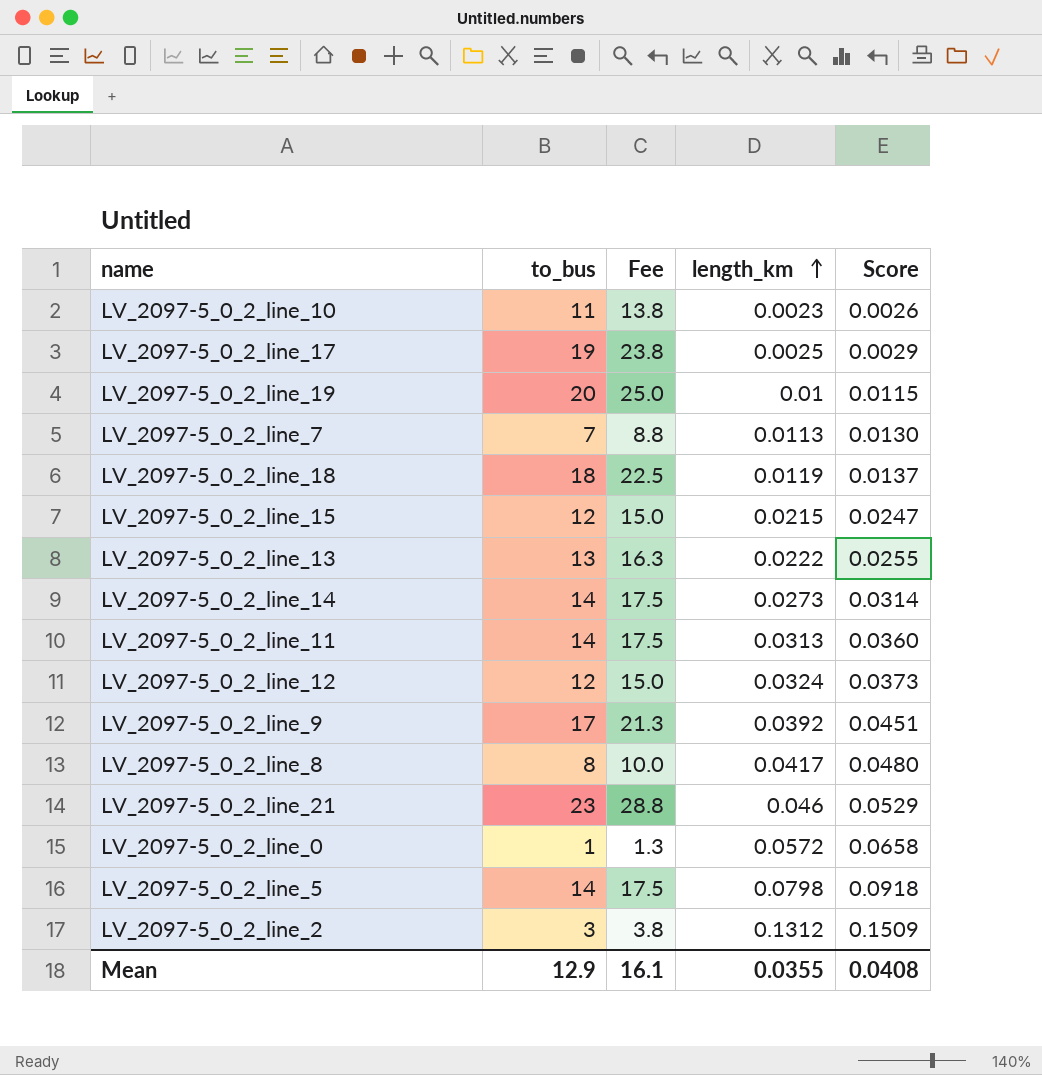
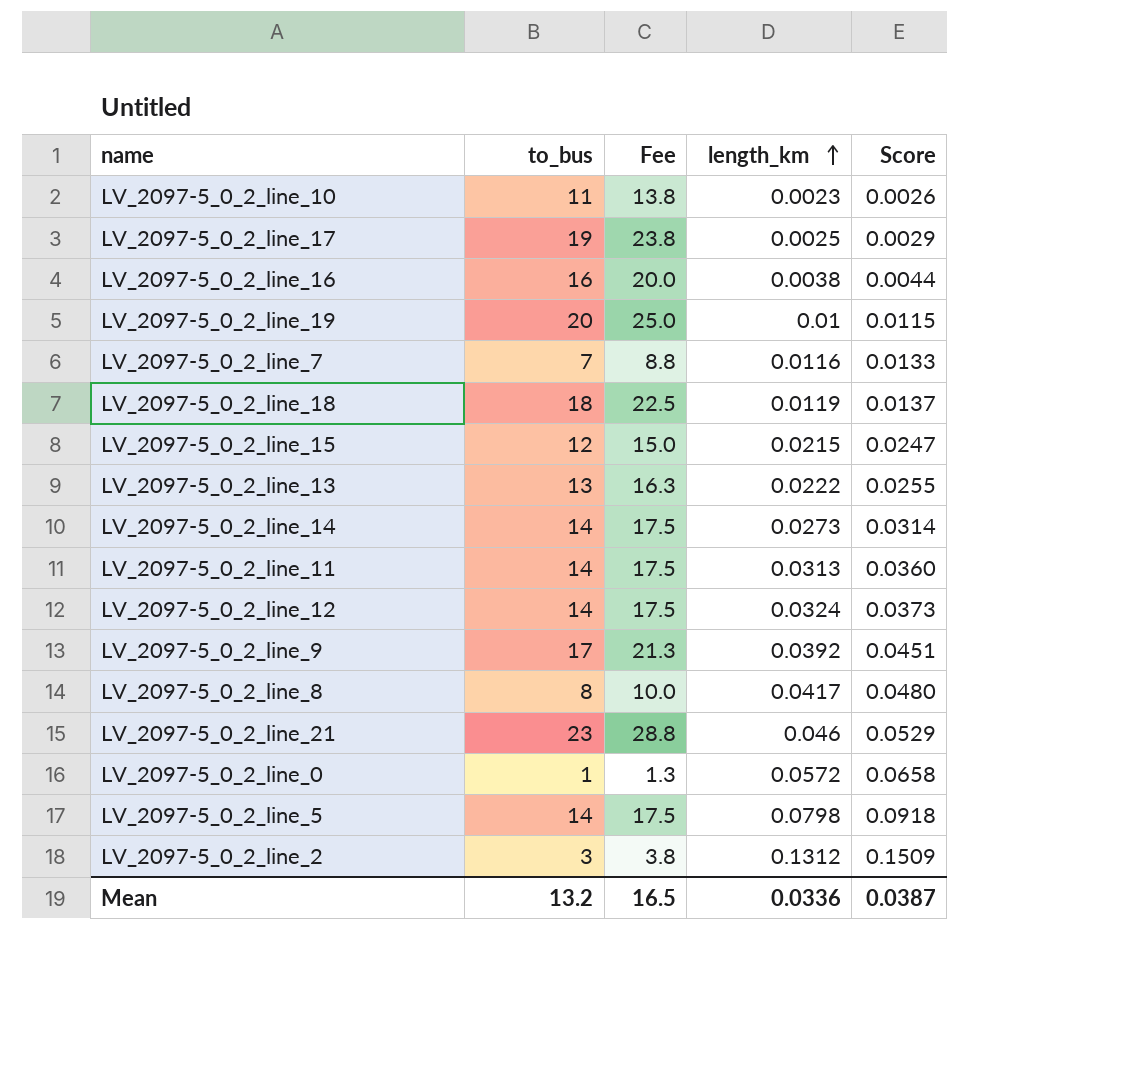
row LV_2097-5_0_2_line_16: none -> 16 | 20.0 | 0.0038 | 0.0044
LV_2097-5_0_2_line_7 | length_km: 0.0113 -> 0.0116
LV_2097-5_0_2_line_7 | Score: 0.0130 -> 0.0133
LV_2097-5_0_2_line_12 | to_bus: 12 -> 14
LV_2097-5_0_2_line_12 | Fee: 15.0 -> 17.5
Mean | to_bus: 12.9 -> 13.2
Mean | Fee: 16.1 -> 16.5
Mean | length_km: 0.0355 -> 0.0336
Mean | Score: 0.0408 -> 0.0387

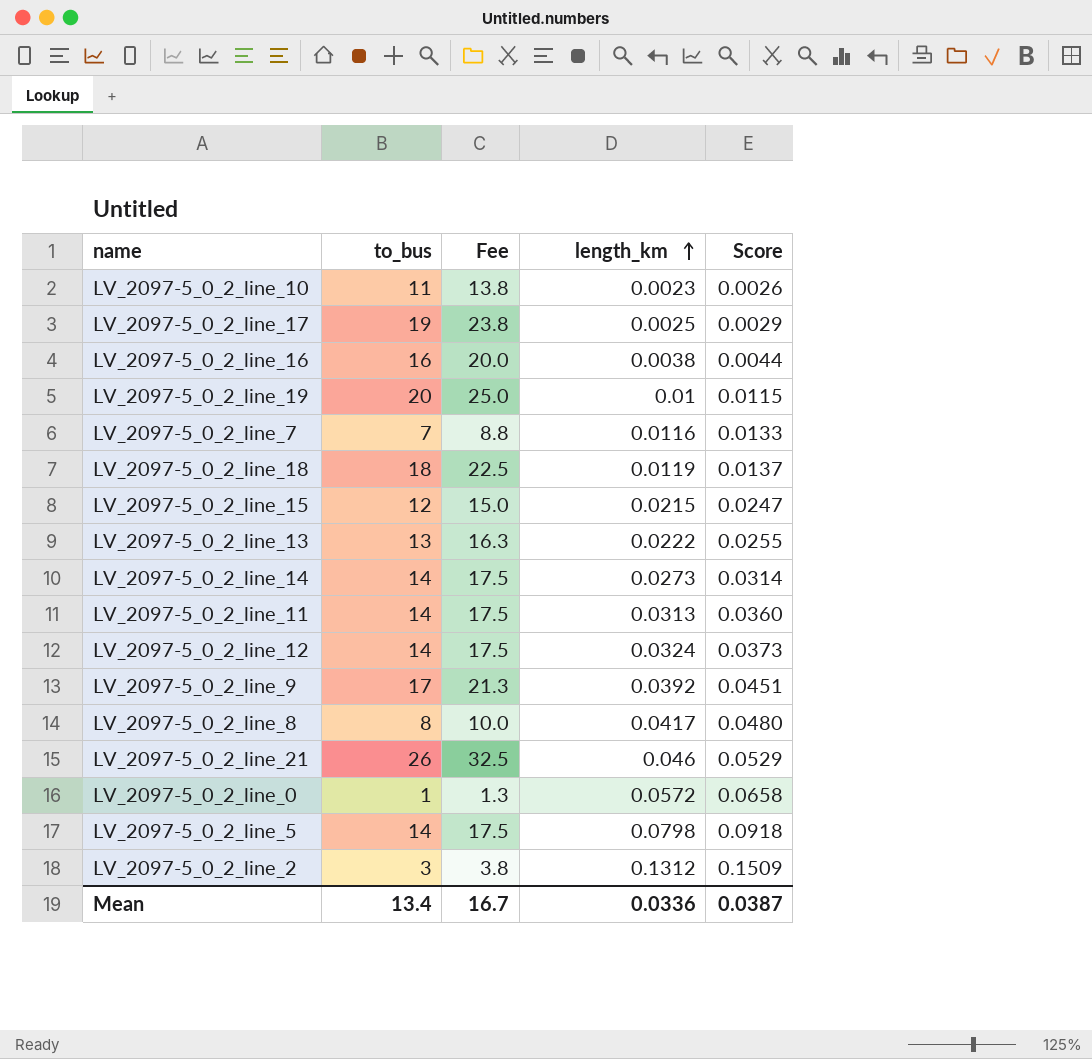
LV_2097-5_0_2_line_21 | to_bus: 23 -> 26
LV_2097-5_0_2_line_21 | Fee: 28.8 -> 32.5
Mean | to_bus: 13.2 -> 13.4
Mean | Fee: 16.5 -> 16.7

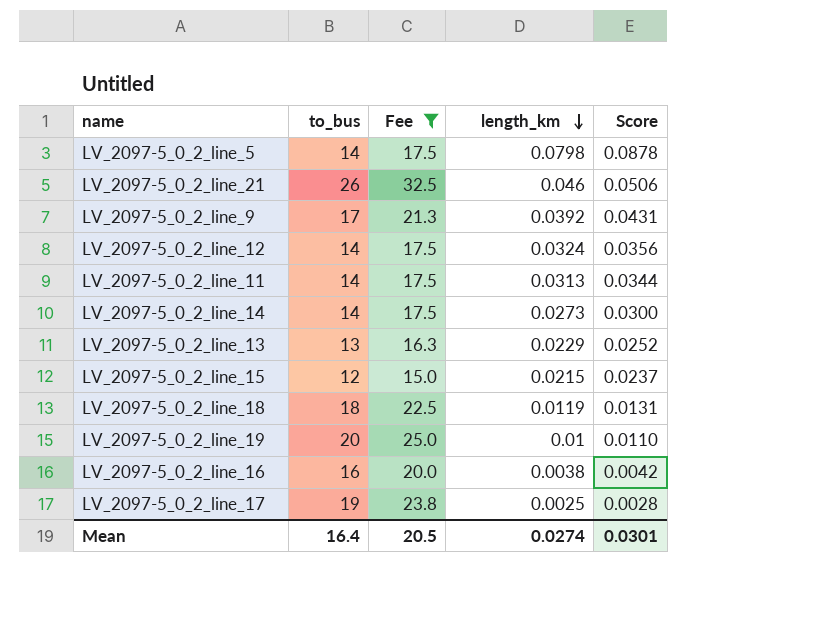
filter: none -> Fee >= 15.0
row order: length_km ascending -> length_km descending
column Score | formula: [length_km] * 1.15 -> [length_km] * 1.1
LV_2097-5_0_2_line_13 | length_km: 0.0222 -> 0.0229
Mean | to_bus: 13.4 -> 16.4
Mean | Fee: 16.7 -> 20.5
Mean | length_km: 0.0336 -> 0.0274
Mean | Score: 0.0387 -> 0.0301

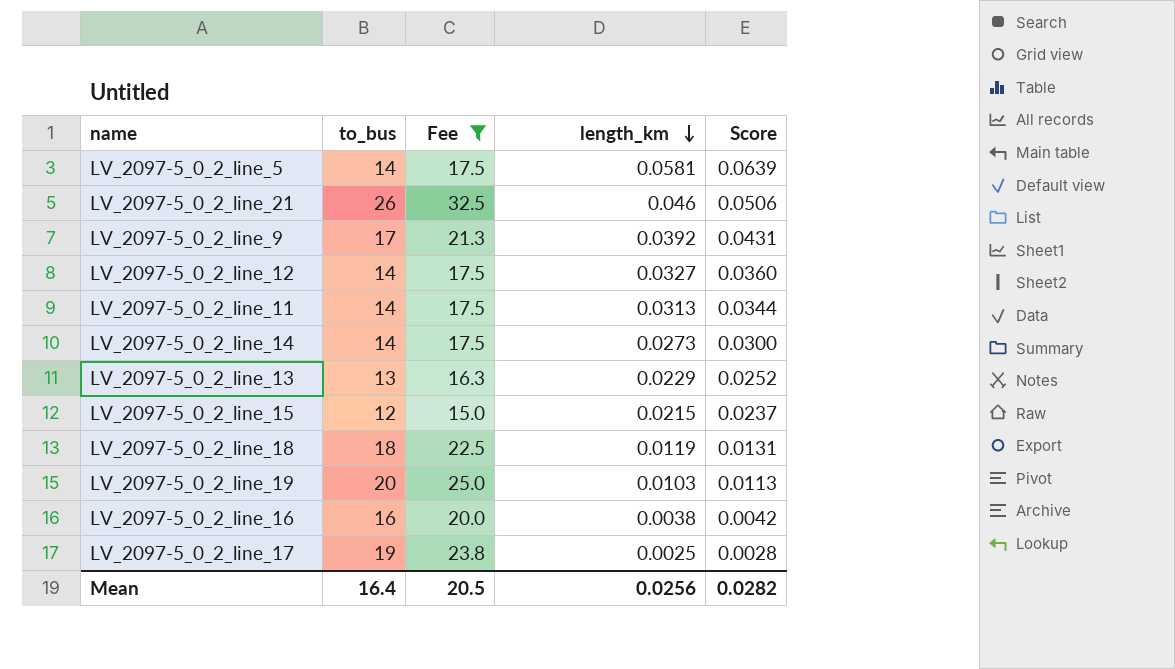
LV_2097-5_0_2_line_5 | length_km: 0.0798 -> 0.0581
LV_2097-5_0_2_line_5 | Score: 0.0878 -> 0.0639
LV_2097-5_0_2_line_12 | length_km: 0.0324 -> 0.0327
LV_2097-5_0_2_line_12 | Score: 0.0356 -> 0.0360
LV_2097-5_0_2_line_19 | length_km: 0.01 -> 0.0103
LV_2097-5_0_2_line_19 | Score: 0.0110 -> 0.0113
Mean | length_km: 0.0274 -> 0.0256
Mean | Score: 0.0301 -> 0.0282

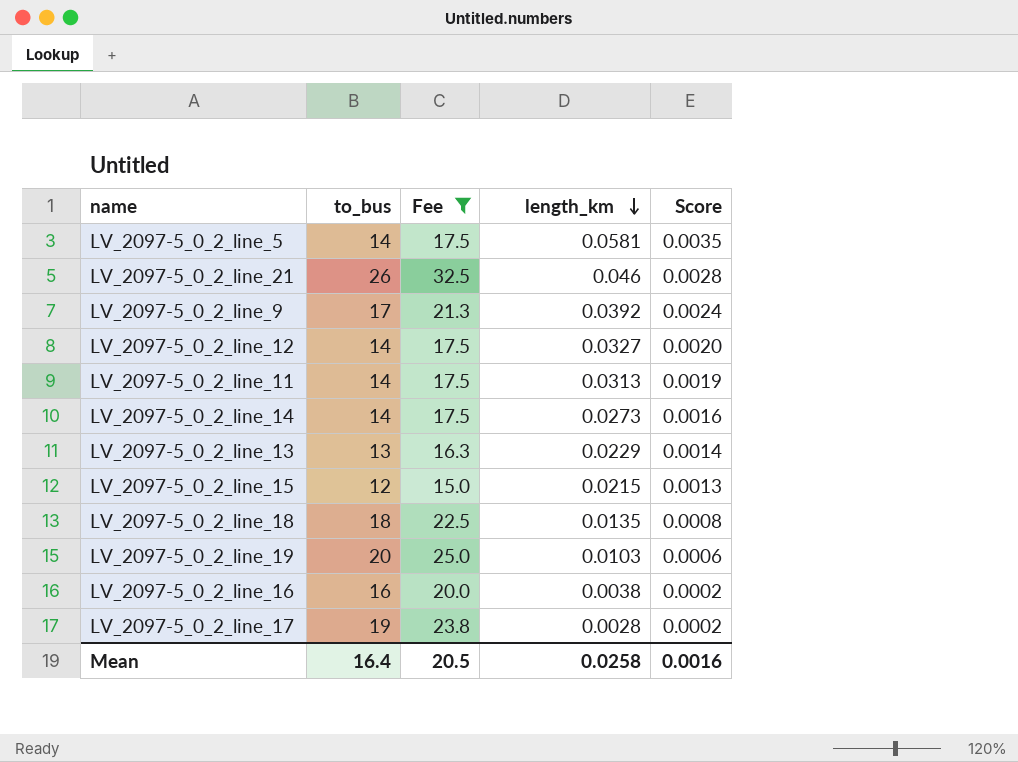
column Score | formula: [length_km] * 1.1 -> [length_km] * 0.06
LV_2097-5_0_2_line_18 | length_km: 0.0119 -> 0.0135
LV_2097-5_0_2_line_17 | length_km: 0.0025 -> 0.0028
Mean | length_km: 0.0256 -> 0.0258
Mean | Score: 0.0282 -> 0.0016

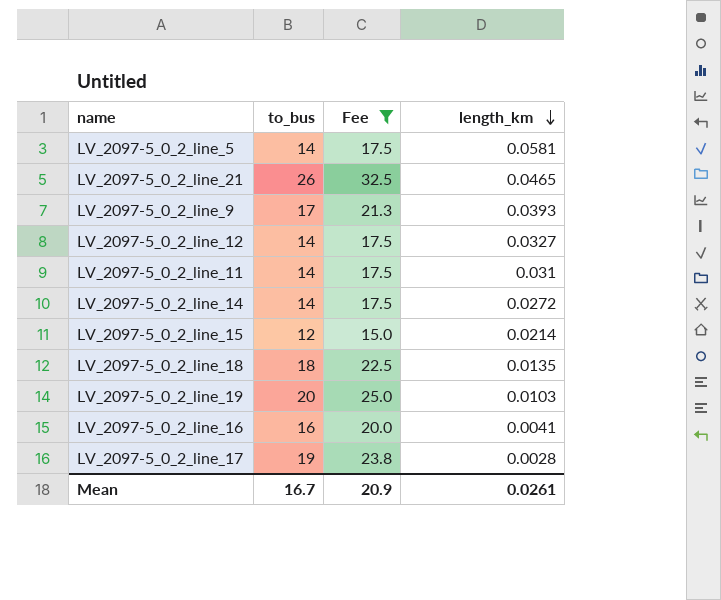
column Score | formula: [length_km] * 0.06 -> none
row LV_2097-5_0_2_line_13: 13 | 16.3 | 0.0229 | 0.0014 -> none
LV_2097-5_0_2_line_21 | length_km: 0.046 -> 0.0465
LV_2097-5_0_2_line_9 | length_km: 0.0392 -> 0.0393
LV_2097-5_0_2_line_11 | length_km: 0.0313 -> 0.031
LV_2097-5_0_2_line_14 | length_km: 0.0273 -> 0.0272
LV_2097-5_0_2_line_15 | length_km: 0.0215 -> 0.0214
LV_2097-5_0_2_line_16 | length_km: 0.0038 -> 0.0041
Mean | to_bus: 16.4 -> 16.7
Mean | Fee: 20.5 -> 20.9
Mean | length_km: 0.0258 -> 0.0261

